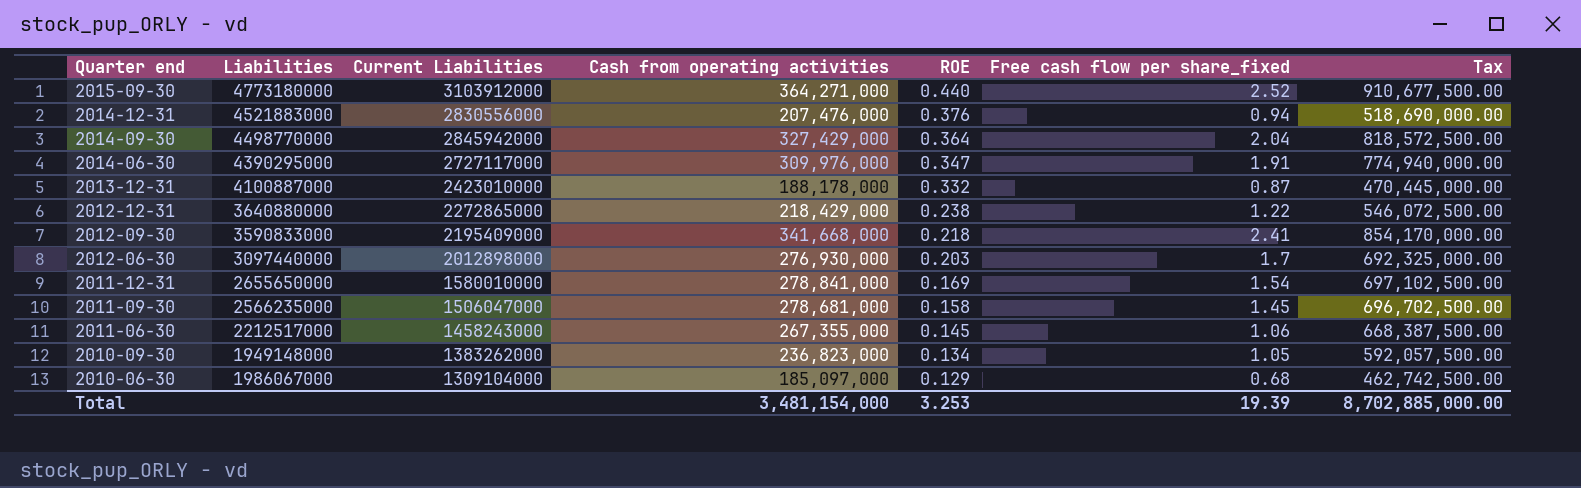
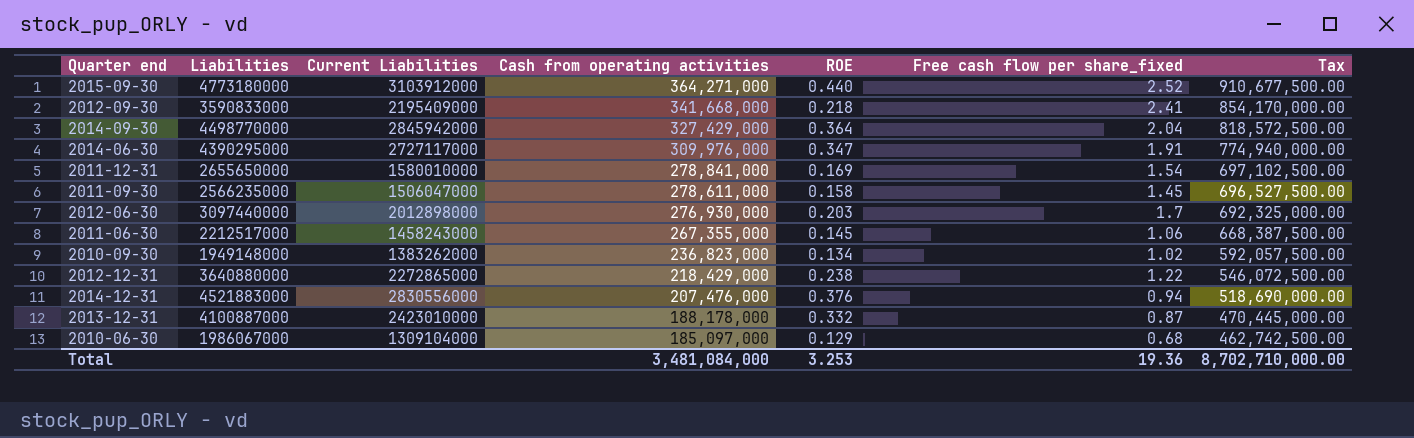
row order: Quarter end descending -> Cash from operating activities descending
2011-09-30 | Cash from operating activities: 278,681,000 -> 278,611,000
2011-09-30 | Tax: 696,702,500.00 -> 696,527,500.00
2010-09-30 | Free cash flow per share_fixed: 1.05 -> 1.02
Total | Cash from operating activities: 3,481,154,000 -> 3,481,084,000
Total | Free cash flow per share_fixed: 19.39 -> 19.36
Total | Tax: 8,702,885,000.00 -> 8,702,710,000.00

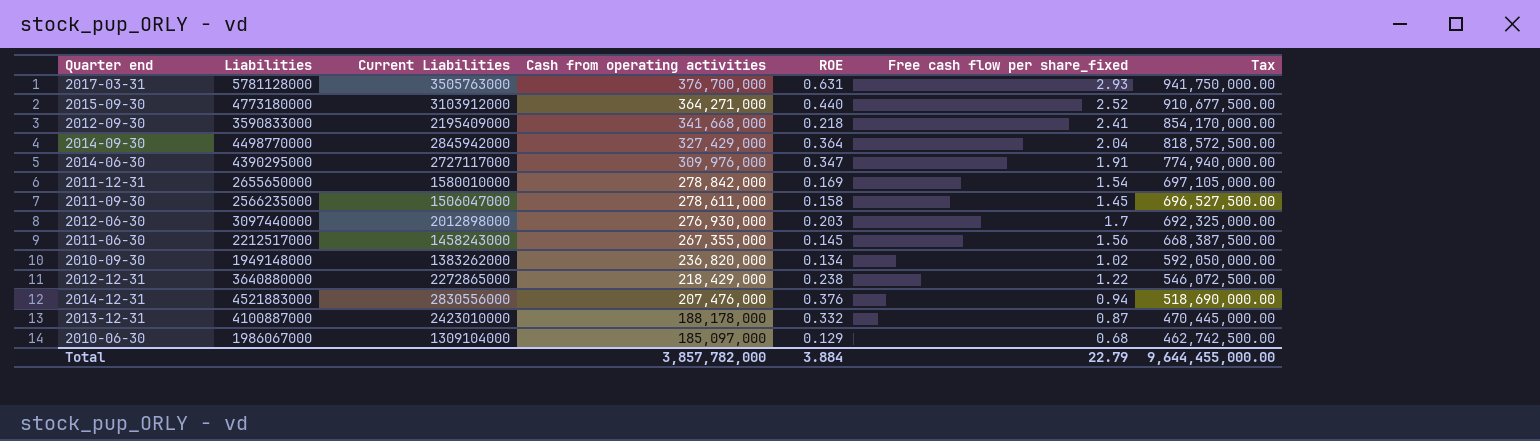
row 2017-03-31: none -> 5781128000 | 3505763000 | 376,700,000 | 0.631 | 2.93 | 941,750,000.00
2011-12-31 | Cash from operating activities: 278,841,000 -> 278,842,000
2011-12-31 | Tax: 697,102,500.00 -> 697,105,000.00
2011-06-30 | Free cash flow per share_fixed: 1.06 -> 1.56
2010-09-30 | Cash from operating activities: 236,823,000 -> 236,820,000
2010-09-30 | Tax: 592,057,500.00 -> 592,050,000.00
Total | Cash from operating activities: 3,481,084,000 -> 3,857,782,000
Total | ROE: 3.253 -> 3.884
Total | Free cash flow per share_fixed: 19.36 -> 22.79
Total | Tax: 8,702,710,000.00 -> 9,644,455,000.00

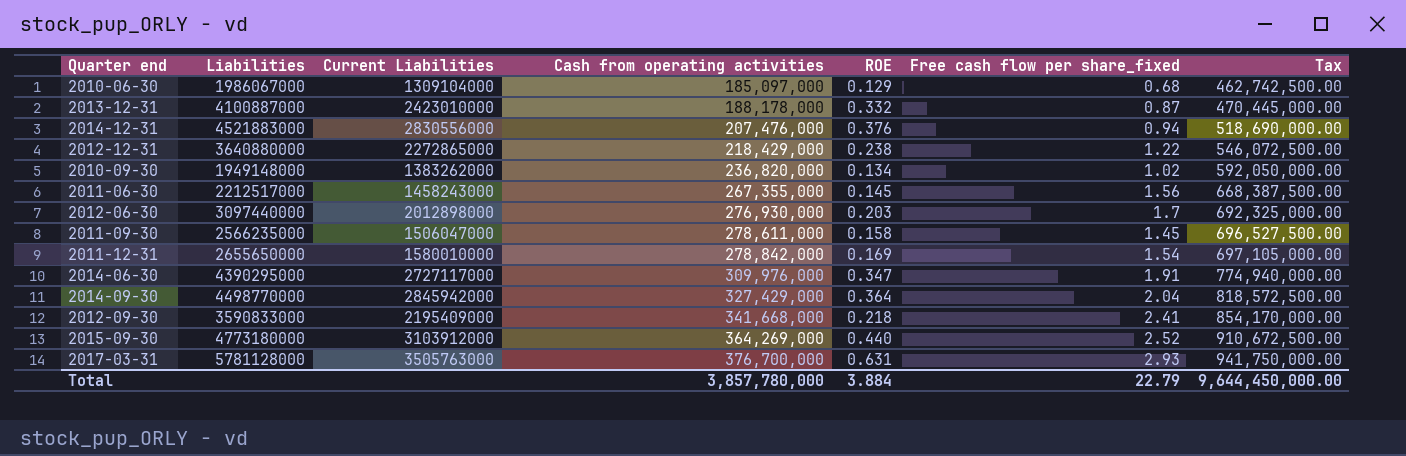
row order: Cash from operating activities descending -> Cash from operating activities ascending
2015-09-30 | Cash from operating activities: 364,271,000 -> 364,269,000
2015-09-30 | Tax: 910,677,500.00 -> 910,672,500.00
Total | Cash from operating activities: 3,857,782,000 -> 3,857,780,000
Total | Tax: 9,644,455,000.00 -> 9,644,450,000.00

